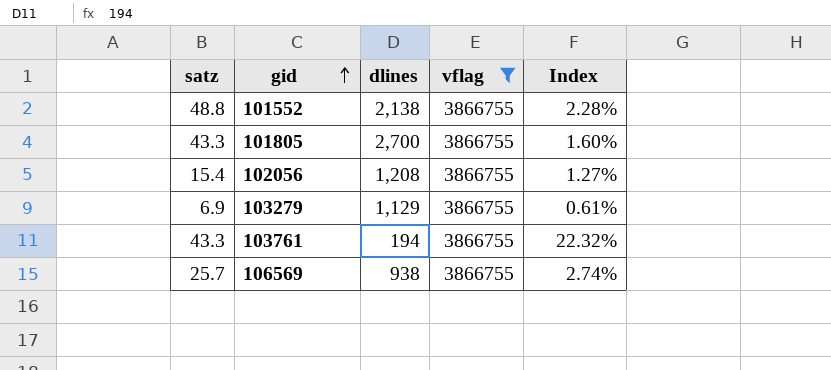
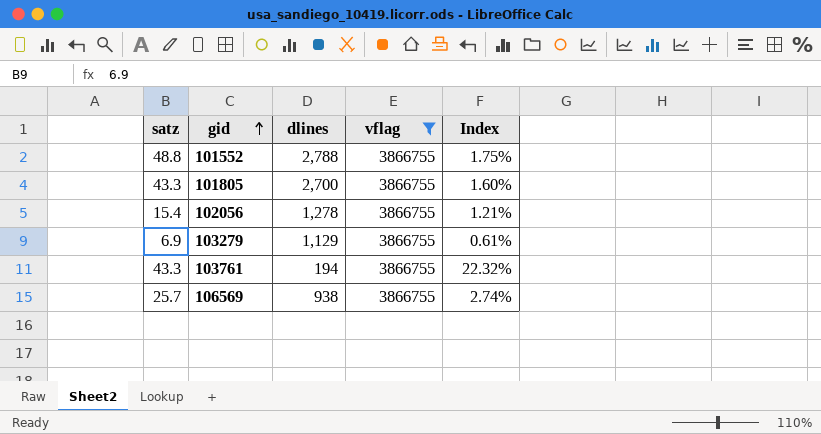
101552 | dlines: 2,138 -> 2,788
101552 | Index: 2.28% -> 1.75%
102056 | dlines: 1,208 -> 1,278
102056 | Index: 1.27% -> 1.21%

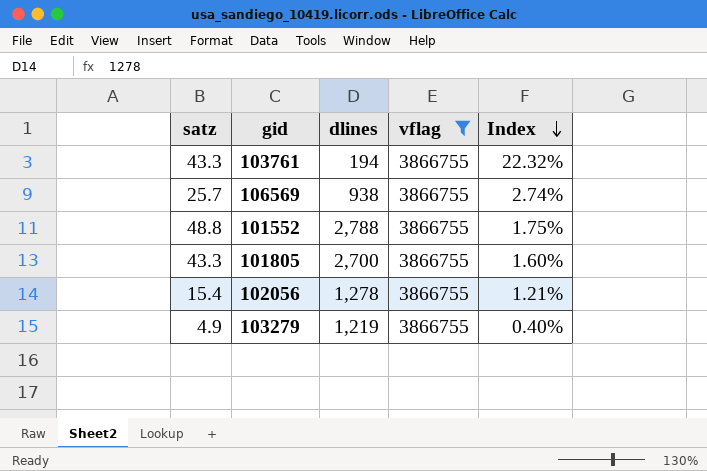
row order: gid ascending -> Index descending
103279 | satz: 6.9 -> 4.9
103279 | dlines: 1,129 -> 1,219
103279 | Index: 0.61% -> 0.40%

